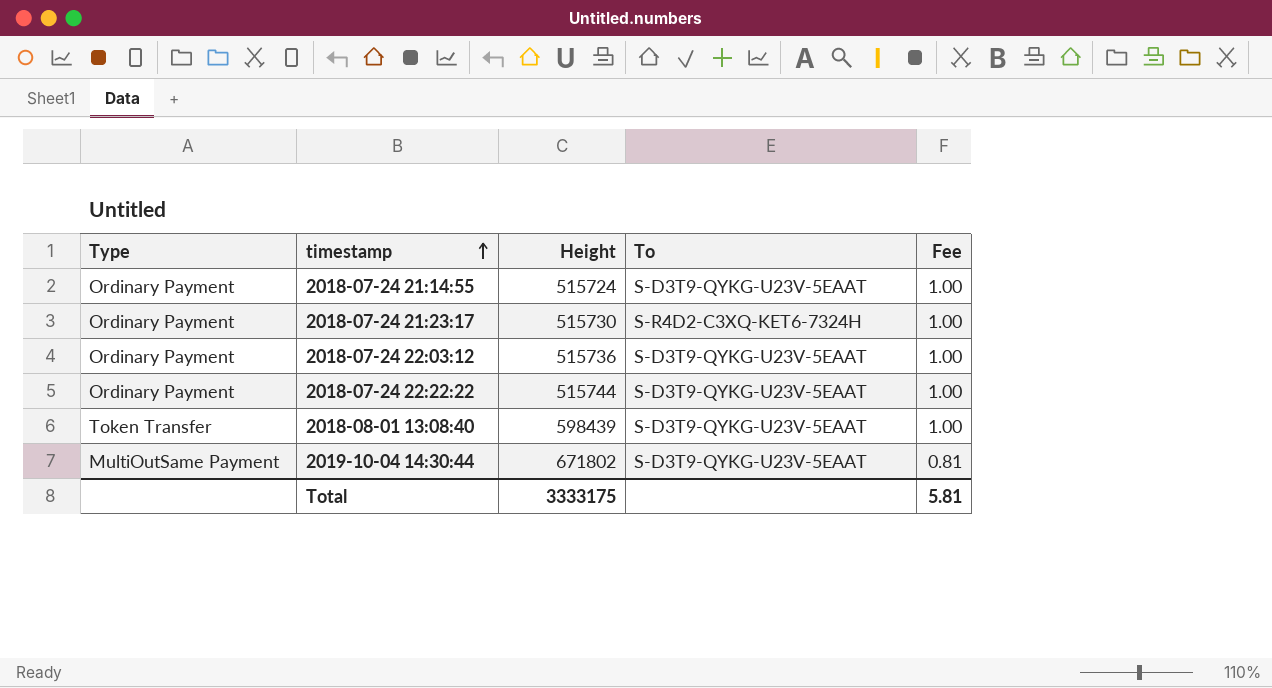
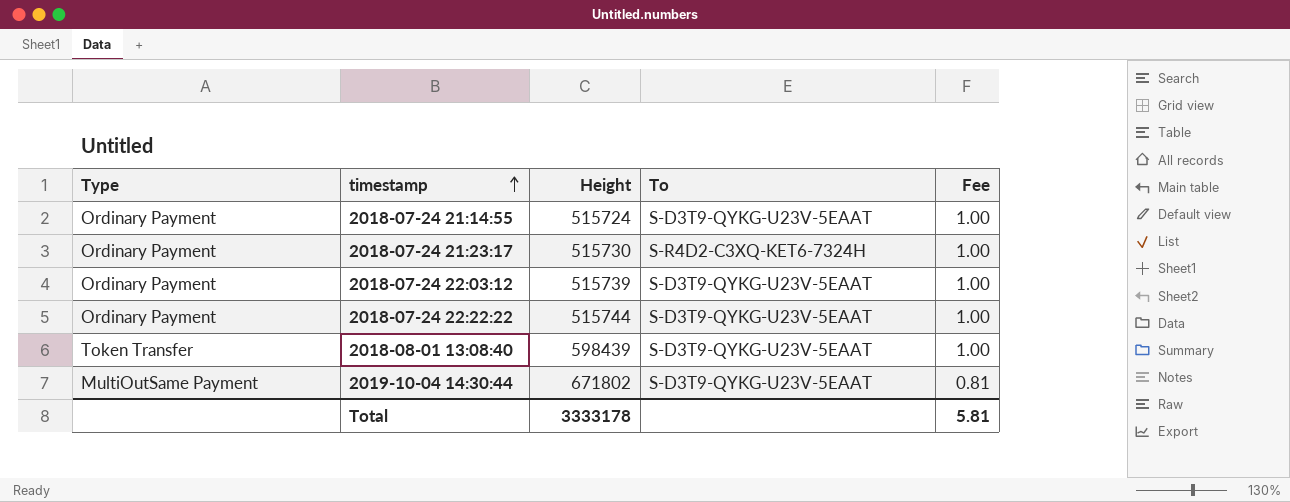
2018-07-24 22:03:12 | Height: 515736 -> 515739
Total | Height: 3333175 -> 3333178

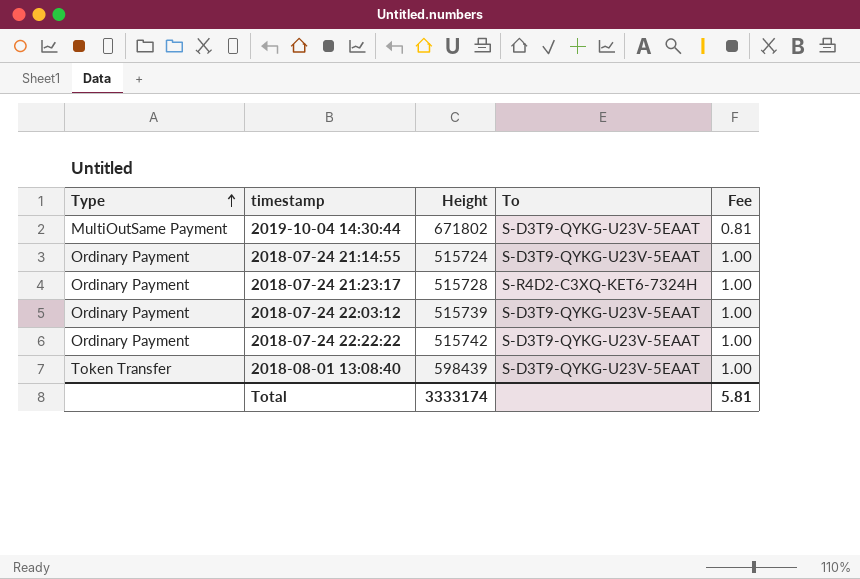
row order: timestamp ascending -> Type ascending
2018-07-24 21:23:17 | Height: 515730 -> 515728
2018-07-24 22:22:22 | Height: 515744 -> 515742
Total | Height: 3333178 -> 3333174

